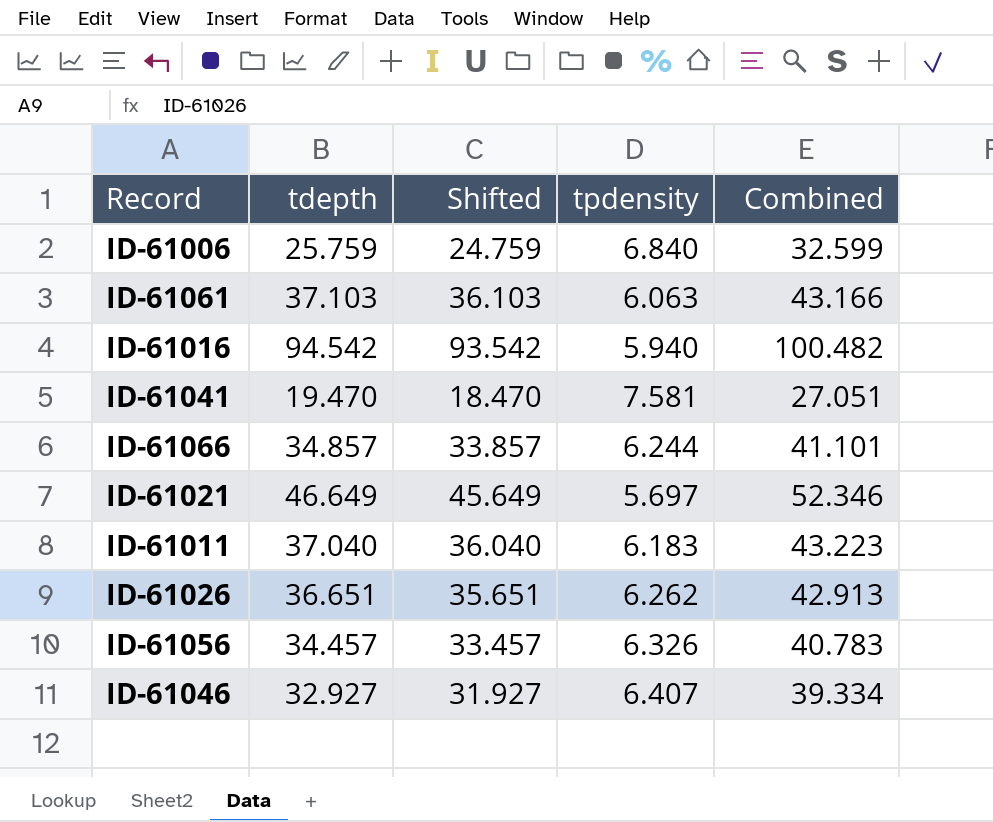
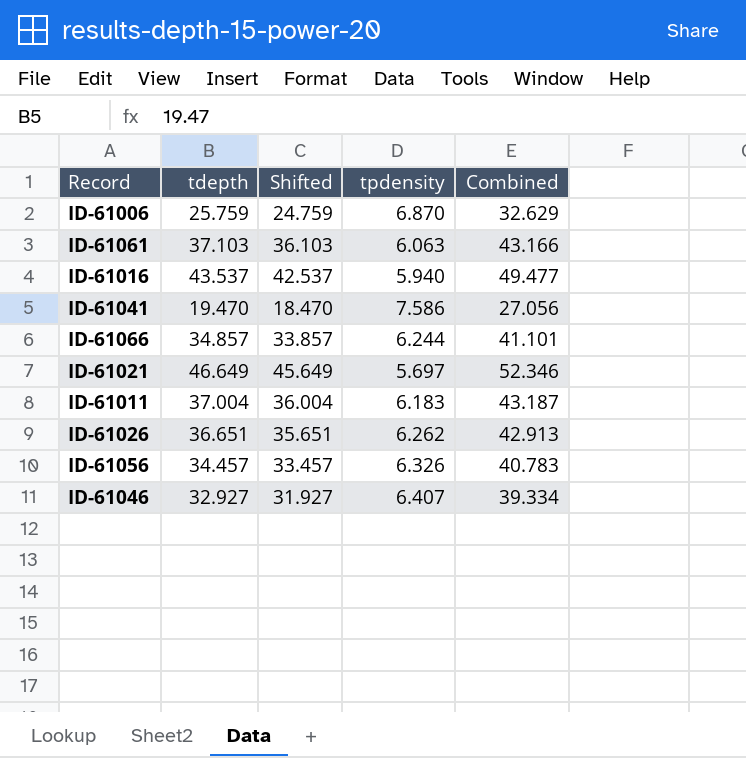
ID-61006 | tpdensity: 6.840 -> 6.870
ID-61006 | Combined: 32.599 -> 32.629
ID-61016 | tdepth: 94.542 -> 43.537
ID-61016 | Shifted: 93.542 -> 42.537
ID-61016 | Combined: 100.482 -> 49.477
ID-61041 | tpdensity: 7.581 -> 7.586
ID-61041 | Combined: 27.051 -> 27.056
ID-61011 | tdepth: 37.040 -> 37.004
ID-61011 | Shifted: 36.040 -> 36.004
ID-61011 | Combined: 43.223 -> 43.187

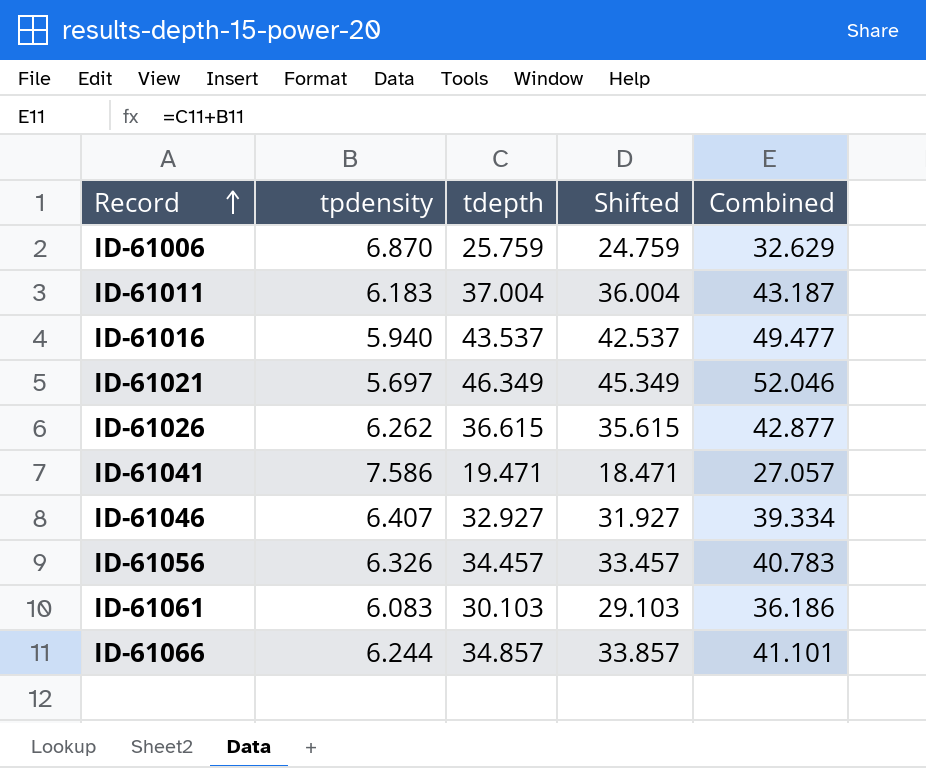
row order: none -> Record ascending
column tpdensity | position: 4 -> 2
ID-61021 | tdepth: 46.649 -> 46.349
ID-61021 | Shifted: 45.649 -> 45.349
ID-61021 | Combined: 52.346 -> 52.046
ID-61026 | tdepth: 36.651 -> 36.615
ID-61026 | Shifted: 35.651 -> 35.615
ID-61026 | Combined: 42.913 -> 42.877
ID-61041 | tdepth: 19.470 -> 19.471
ID-61041 | Shifted: 18.470 -> 18.471
ID-61041 | Combined: 27.056 -> 27.057
ID-61061 | tpdensity: 6.063 -> 6.083
ID-61061 | tdepth: 37.103 -> 30.103
ID-61061 | Shifted: 36.103 -> 29.103
ID-61061 | Combined: 43.166 -> 36.186

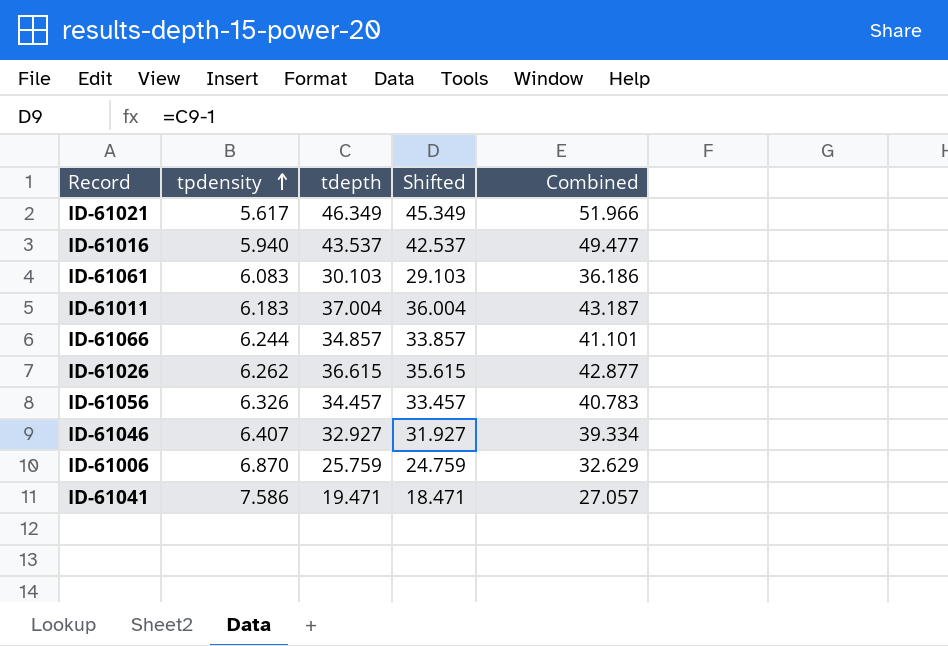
row order: Record ascending -> tpdensity ascending
ID-61021 | tpdensity: 5.697 -> 5.617
ID-61021 | Combined: 52.046 -> 51.966

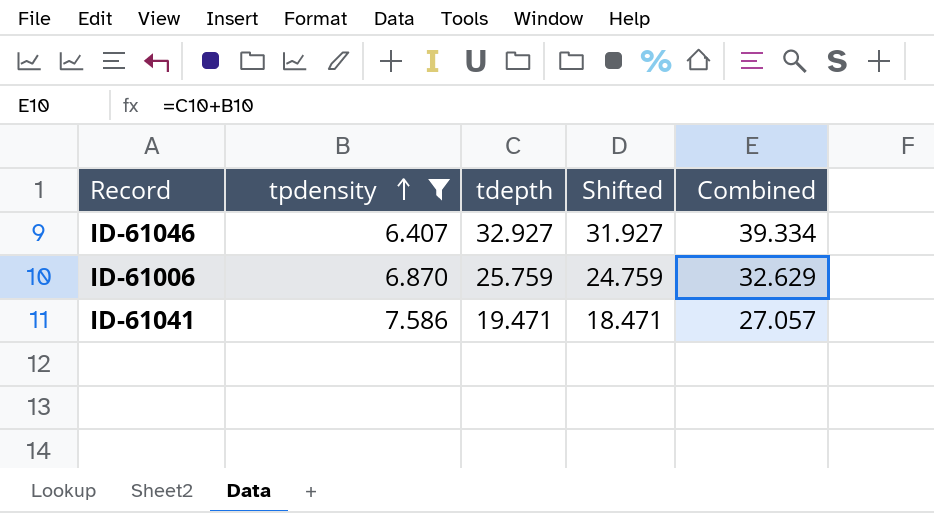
filter: none -> tpdensity >= 6.407

